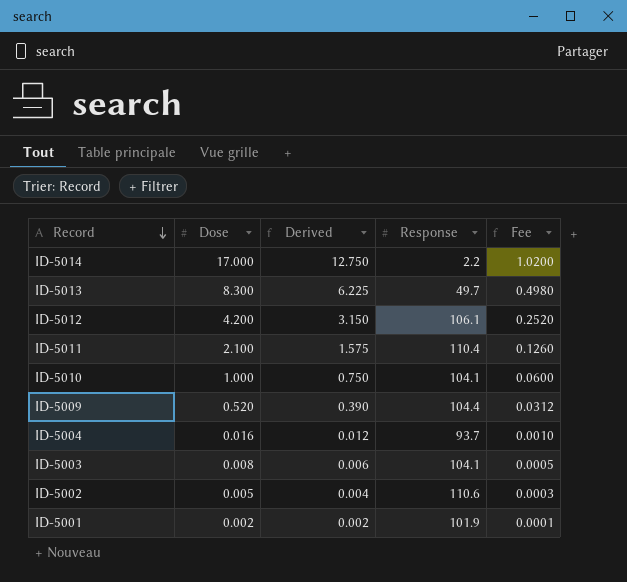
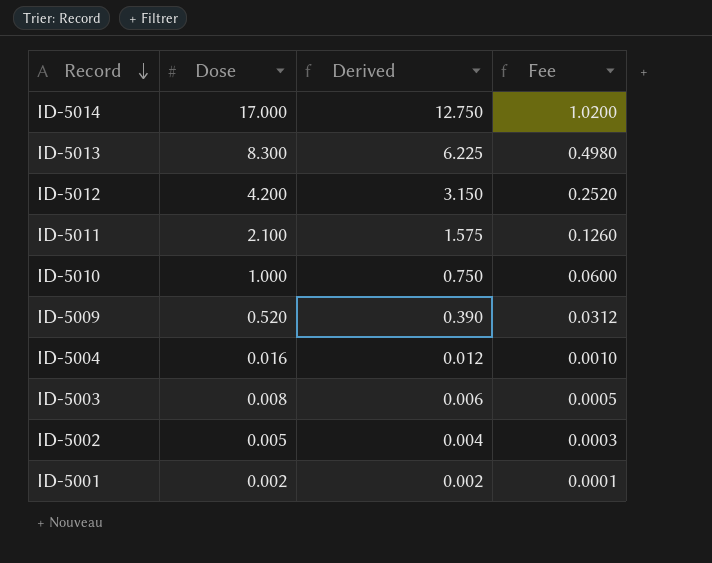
column Response | position: 4 -> none

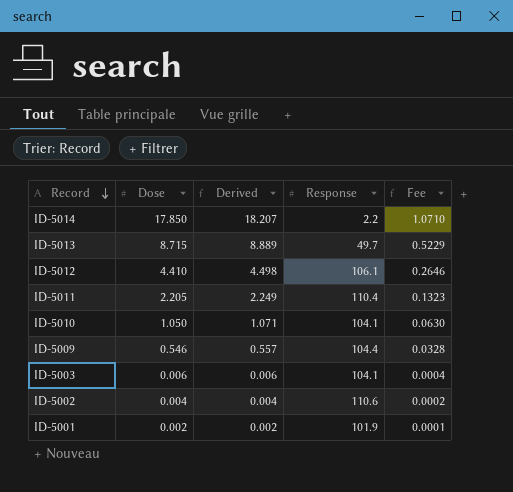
column Derived | formula: [Dose] * 0.75 -> [Dose] * 1.02
column Response | position: none -> 4
row ID-5004: 0.016 | 0.012 | 0.0010 -> none
ID-5014 | Dose: 17.000 -> 17.850
ID-5014 | Fee: 1.0200 -> 1.0710
ID-5013 | Dose: 8.300 -> 8.715
ID-5013 | Fee: 0.4980 -> 0.5229
ID-5012 | Dose: 4.200 -> 4.410
ID-5012 | Fee: 0.2520 -> 0.2646
ID-5011 | Dose: 2.100 -> 2.205
ID-5011 | Fee: 0.1260 -> 0.1323
ID-5010 | Dose: 1.000 -> 1.050
ID-5010 | Fee: 0.0600 -> 0.0630
ID-5009 | Dose: 0.520 -> 0.546
ID-5009 | Fee: 0.0312 -> 0.0328
ID-5003 | Dose: 0.008 -> 0.006
ID-5003 | Fee: 0.0005 -> 0.0004
ID-5002 | Dose: 0.005 -> 0.004
ID-5002 | Fee: 0.0003 -> 0.0002

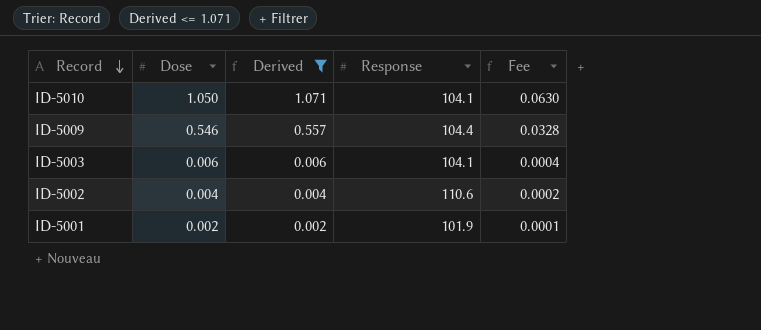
filter: none -> Derived <= 1.071

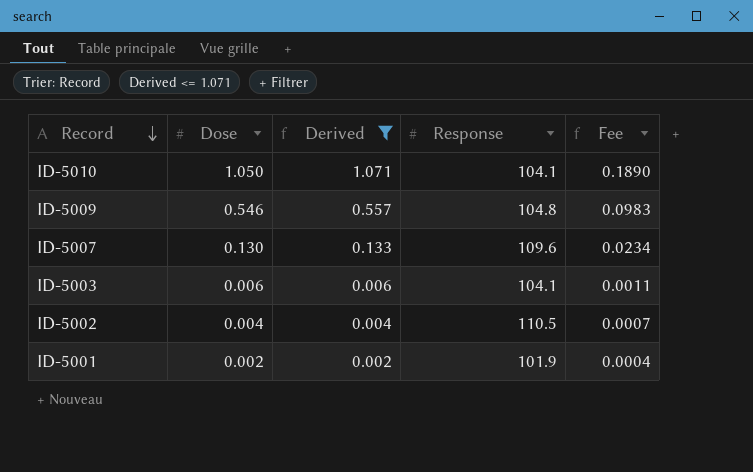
column Fee | formula: [Dose] * 0.06 -> [Dose] * 0.18
ID-5009 | Response: 104.4 -> 104.8
row ID-5007: none -> 0.130 | 0.133 | 109.6 | 0.0234
ID-5002 | Response: 110.6 -> 110.5

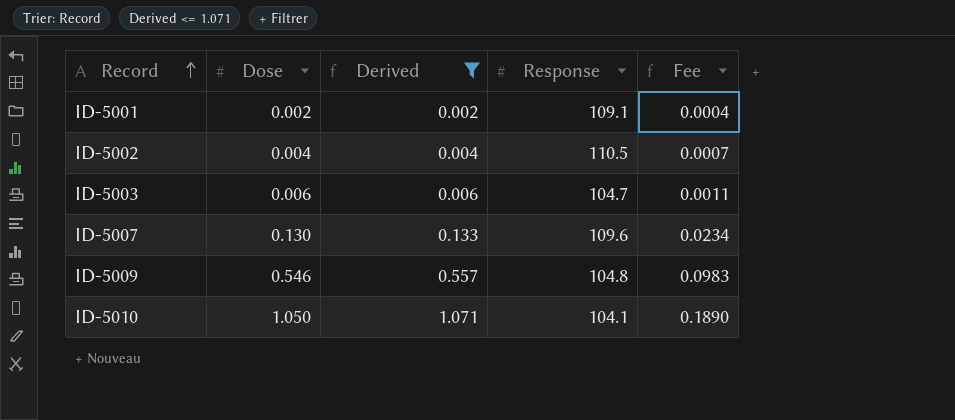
row order: Record descending -> Record ascending
ID-5001 | Response: 101.9 -> 109.1
ID-5003 | Response: 104.1 -> 104.7

